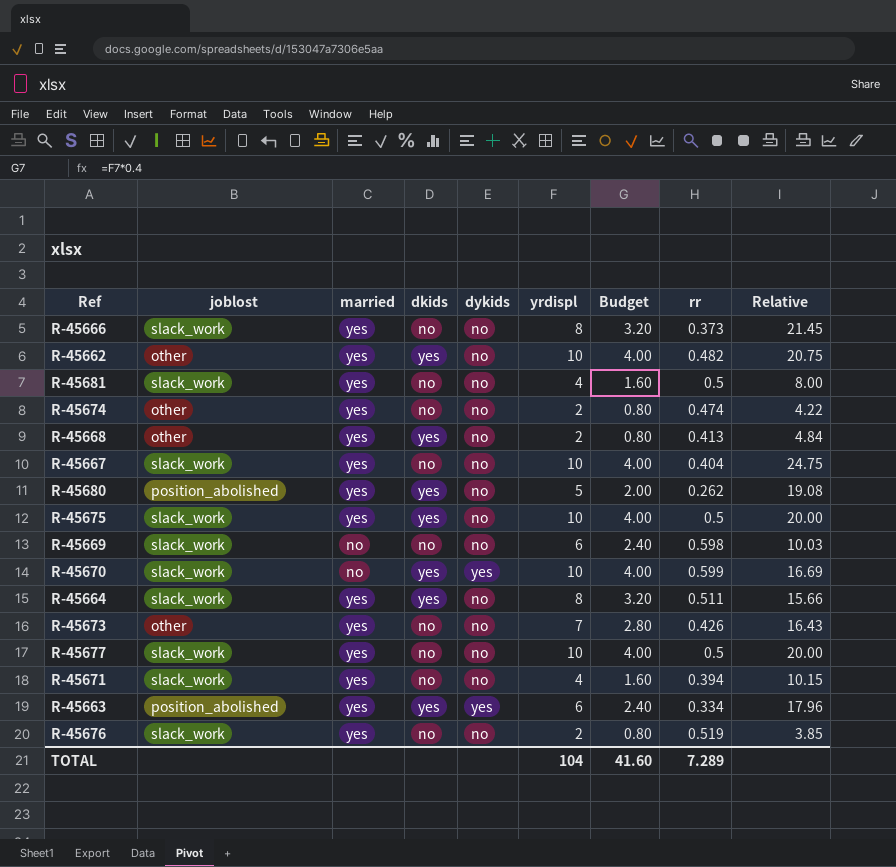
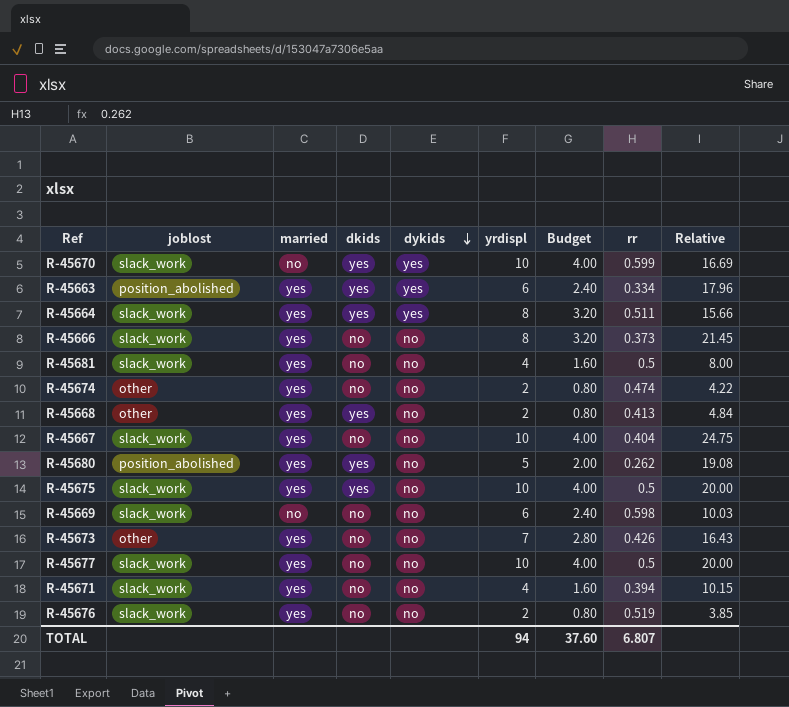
row order: none -> dykids descending
row R-45662: other | yes | yes | no | 10 | 4.00 | 0.482 | 20.75 -> none
R-45664 | dykids: no -> yes
TOTAL | yrdispl: 104 -> 94
TOTAL | Budget: 41.60 -> 37.60
TOTAL | rr: 7.289 -> 6.807

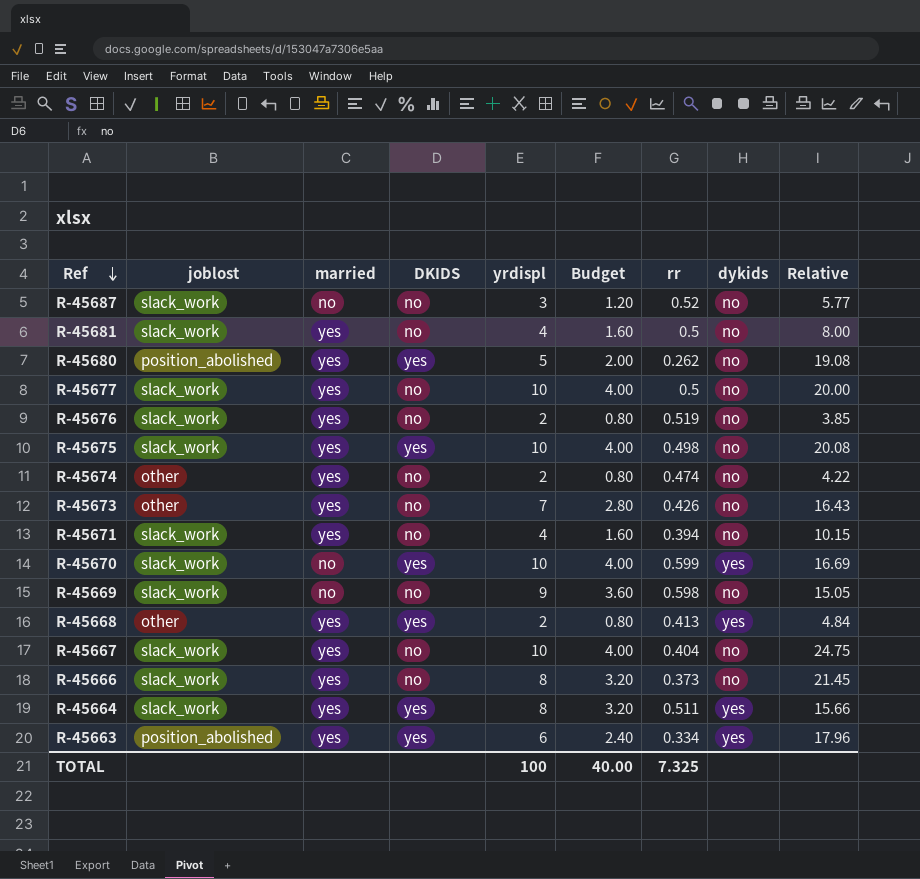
row order: dykids descending -> Ref descending
column name: dkids -> DKIDS
column dykids | position: 5 -> 8
row R-45687: none -> slack_work | no | no | 3 | 1.20 | 0.52 | no | 5.77
R-45675 | rr: 0.5 -> 0.498
R-45675 | Relative: 20.00 -> 20.08
R-45669 | yrdispl: 6 -> 9
R-45669 | Budget: 2.40 -> 3.60
R-45669 | Relative: 10.03 -> 15.05
R-45668 | dykids: no -> yes
TOTAL | yrdispl: 94 -> 100
TOTAL | Budget: 37.60 -> 40.00
TOTAL | rr: 6.807 -> 7.325

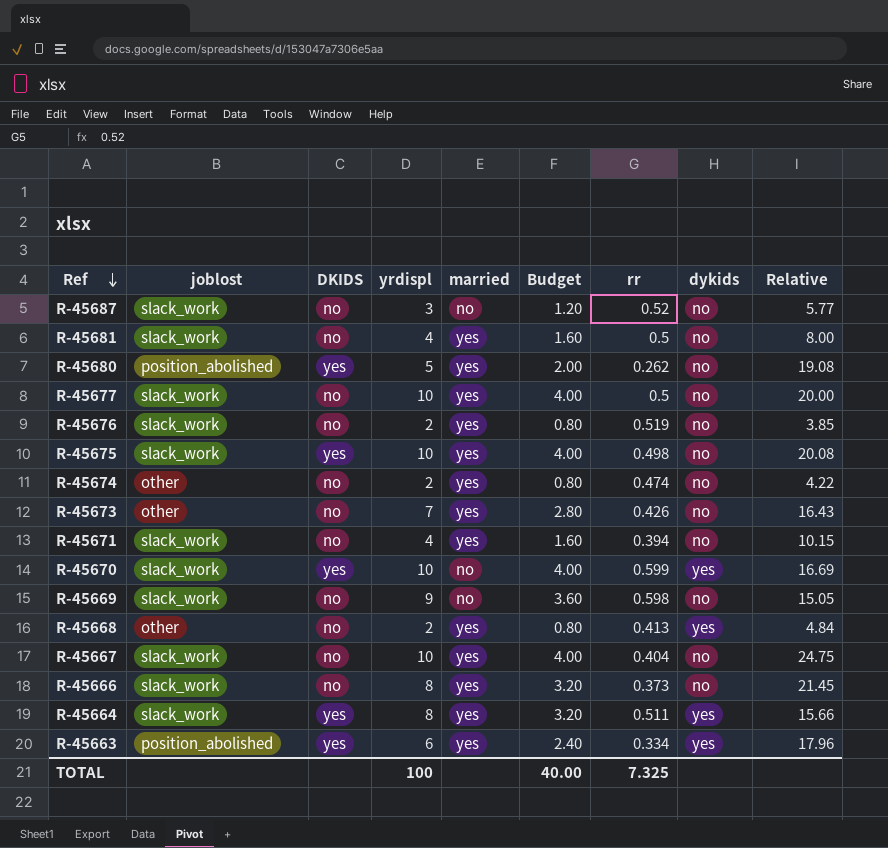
column married | position: 3 -> 5
R-45668 | DKIDS: yes -> no

